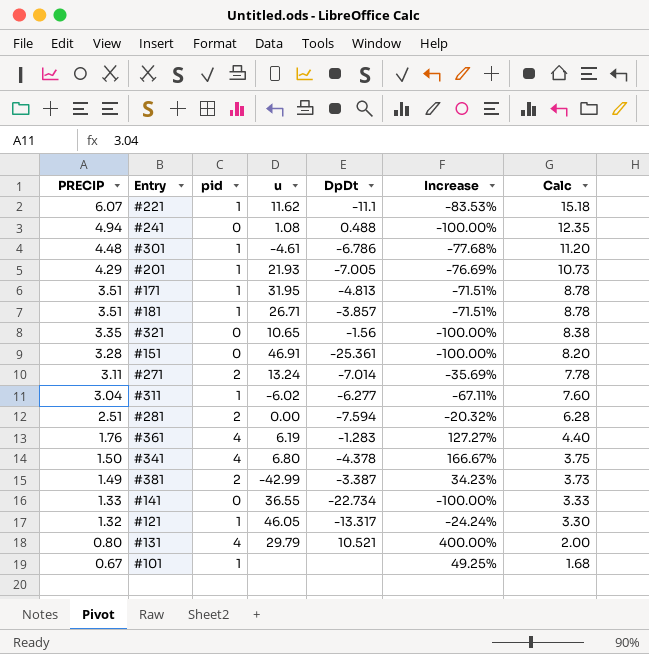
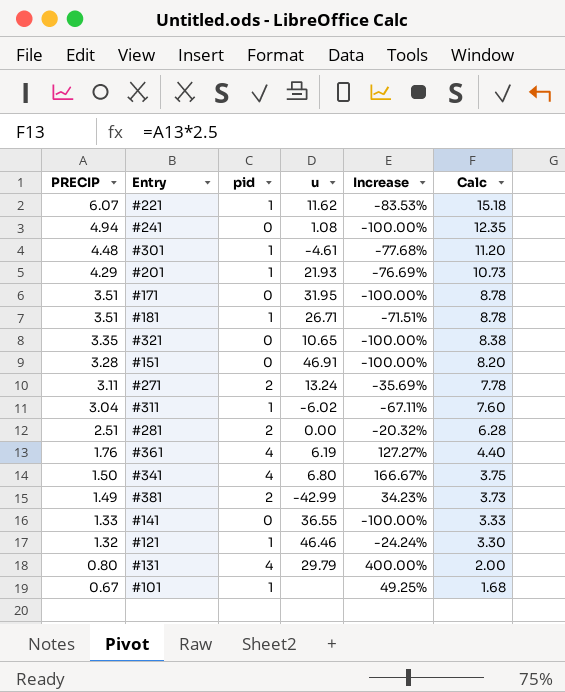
column DpDt | position: 5 -> none
#171 | pid: 1 -> 0
#171 | Increase: -71.51% -> -100.00%
#121 | u: 46.05 -> 46.46

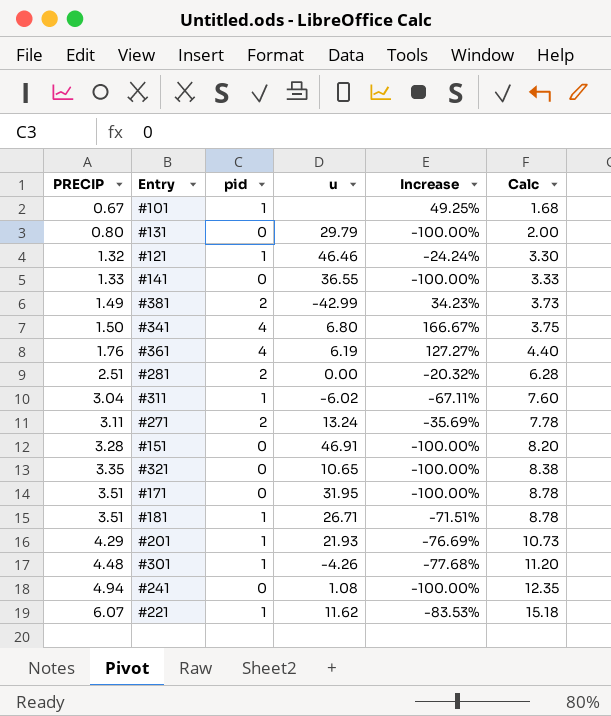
row order: PRECIP descending -> PRECIP ascending
#131 | pid: 4 -> 0
#131 | Increase: 400.00% -> -100.00%
#301 | u: -4.61 -> -4.26

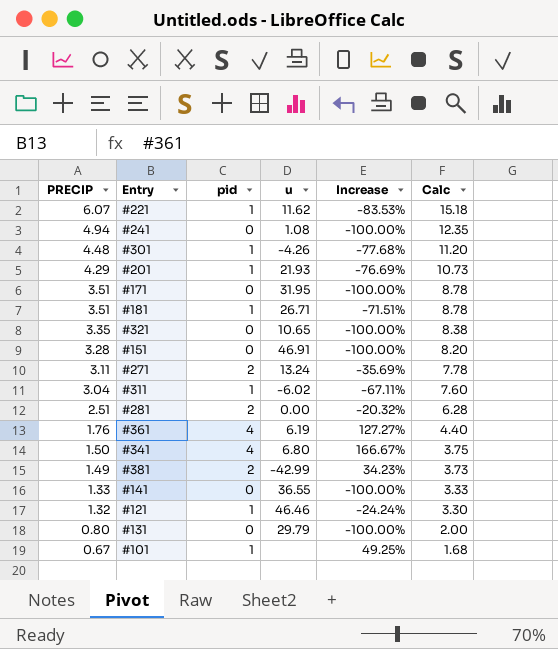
row order: PRECIP ascending -> PRECIP descending

